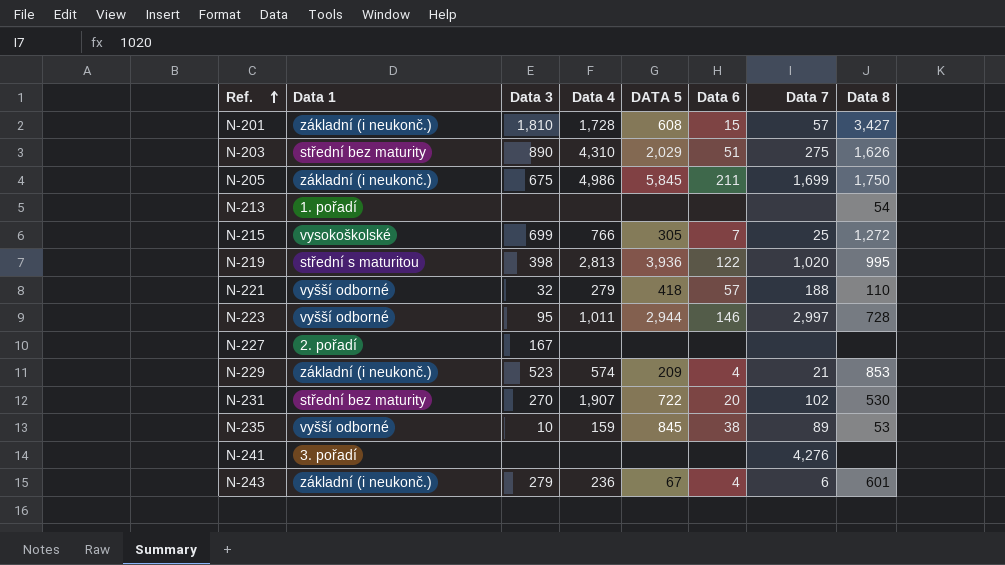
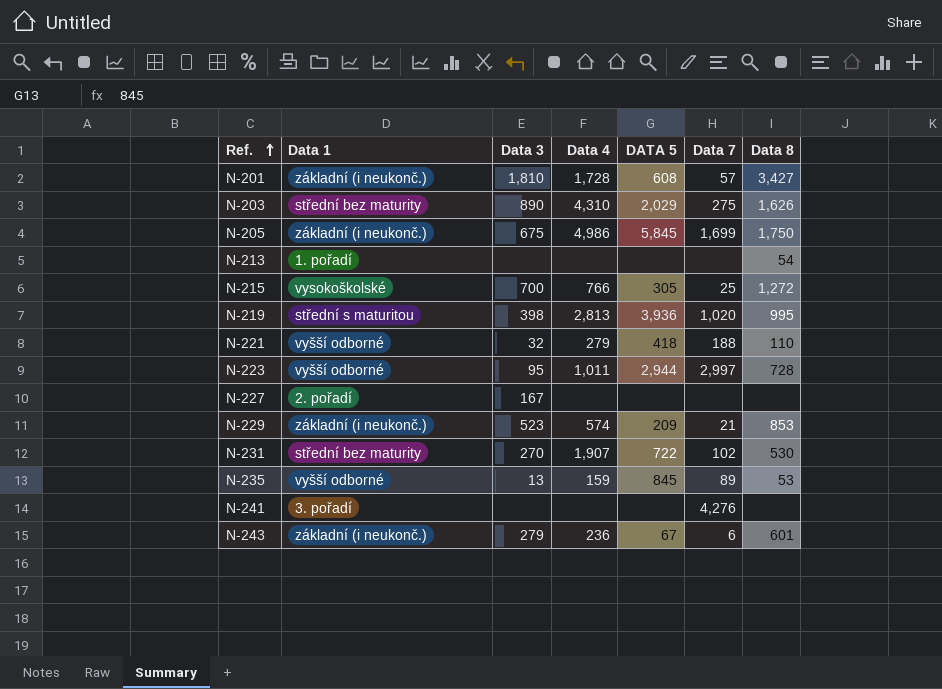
column Data 6 | position: 6 -> none
N-215 | Data 3: 699 -> 700
N-235 | Data 3: 10 -> 13

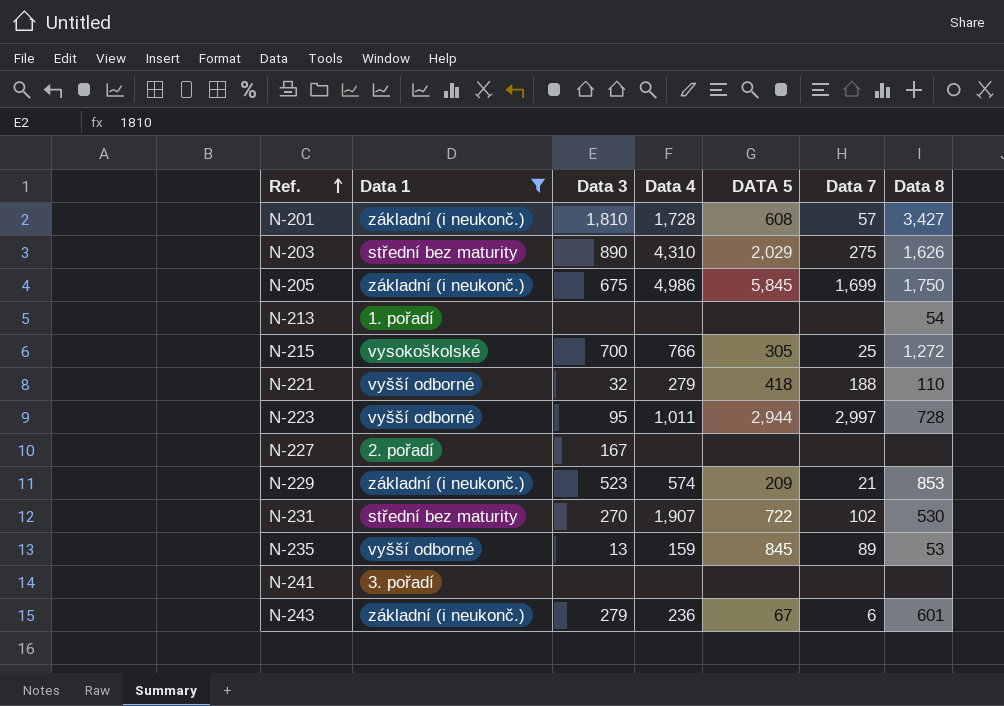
filter: none -> Data 1 != střední s maturitou
N-241 | Data 7: 4,276 -> none

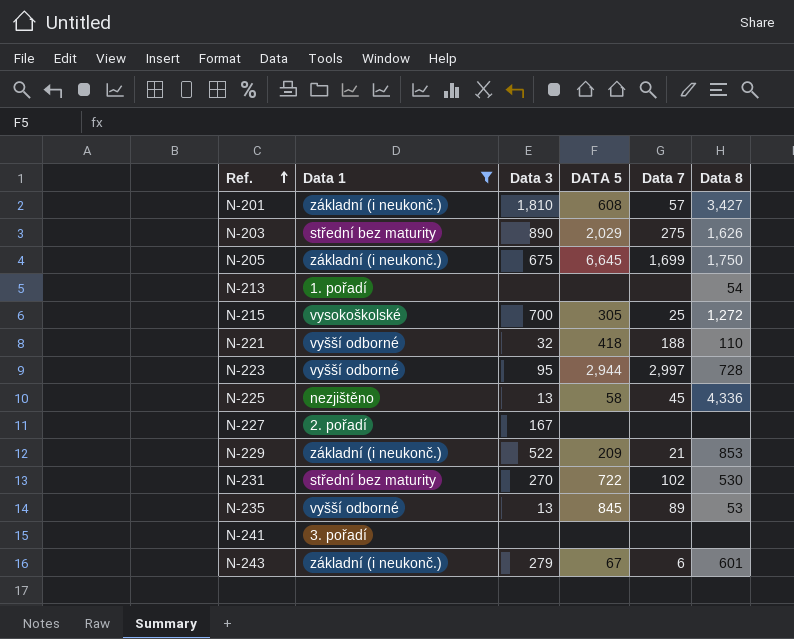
column Data 4 | position: 4 -> none
N-205 | DATA 5: 5,845 -> 6,645
row N-225: none -> nezjištěno | 13 | 58 | 45 | 4,336
N-229 | Data 3: 523 -> 522

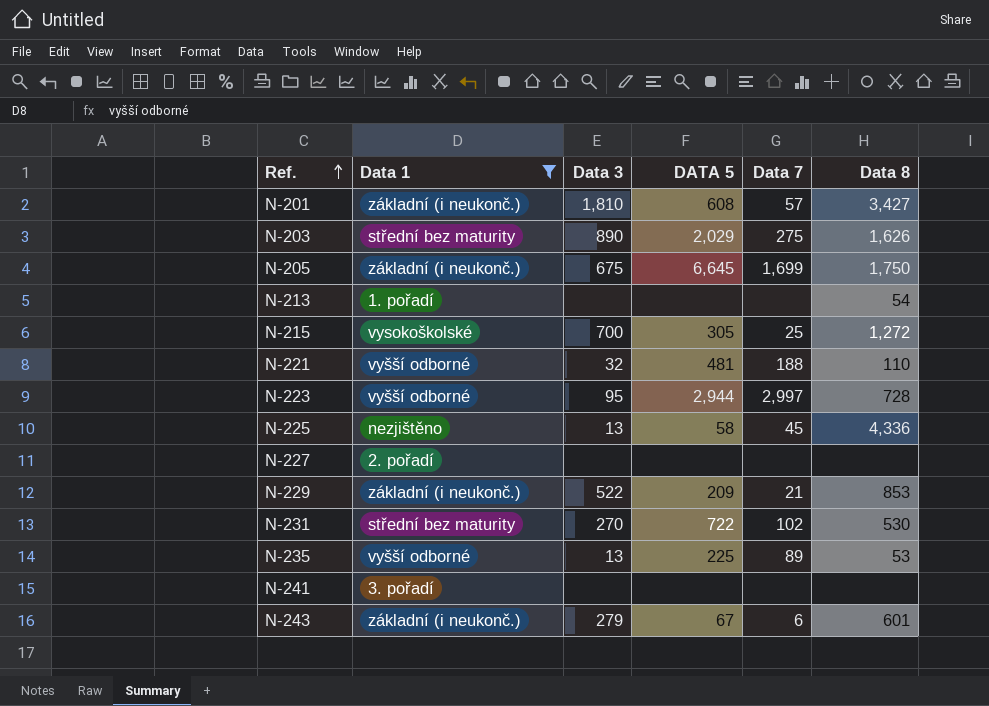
N-221 | DATA 5: 418 -> 481
N-227 | Data 3: 167 -> none
N-235 | DATA 5: 845 -> 225

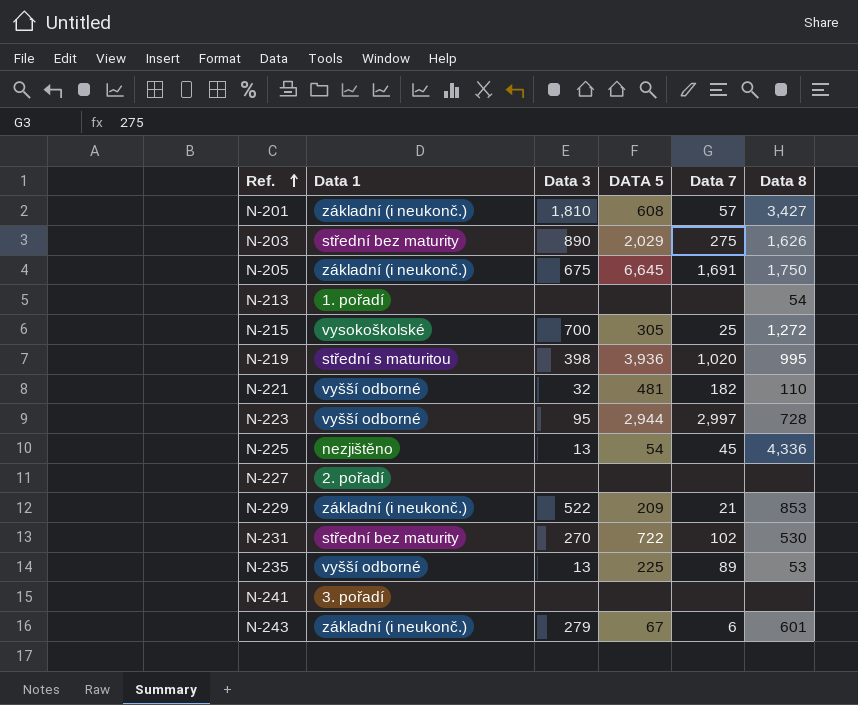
filter: Data 1 != střední s maturitou -> none
N-205 | Data 7: 1,699 -> 1,691
N-221 | Data 7: 188 -> 182
N-225 | DATA 5: 58 -> 54

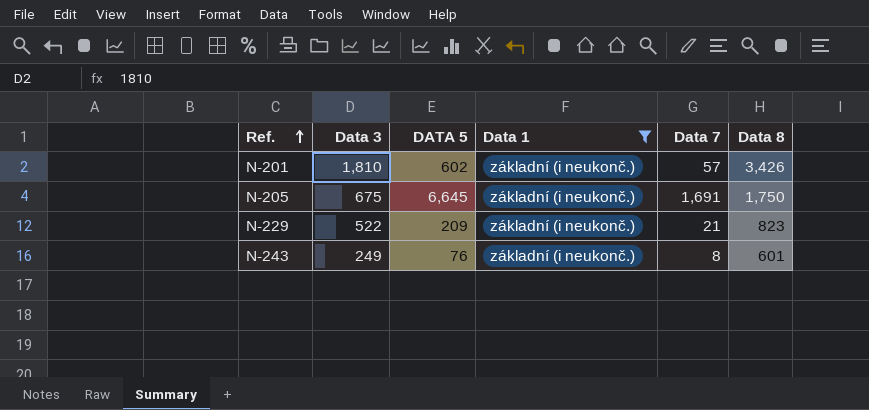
filter: none -> Data 1 = základní (i neukonč.)
column Data 1 | position: 2 -> 4
N-201 | DATA 5: 608 -> 602
N-201 | Data 8: 3,427 -> 3,426
N-229 | Data 8: 853 -> 823
N-243 | Data 3: 279 -> 249
N-243 | DATA 5: 67 -> 76
N-243 | Data 7: 6 -> 8

